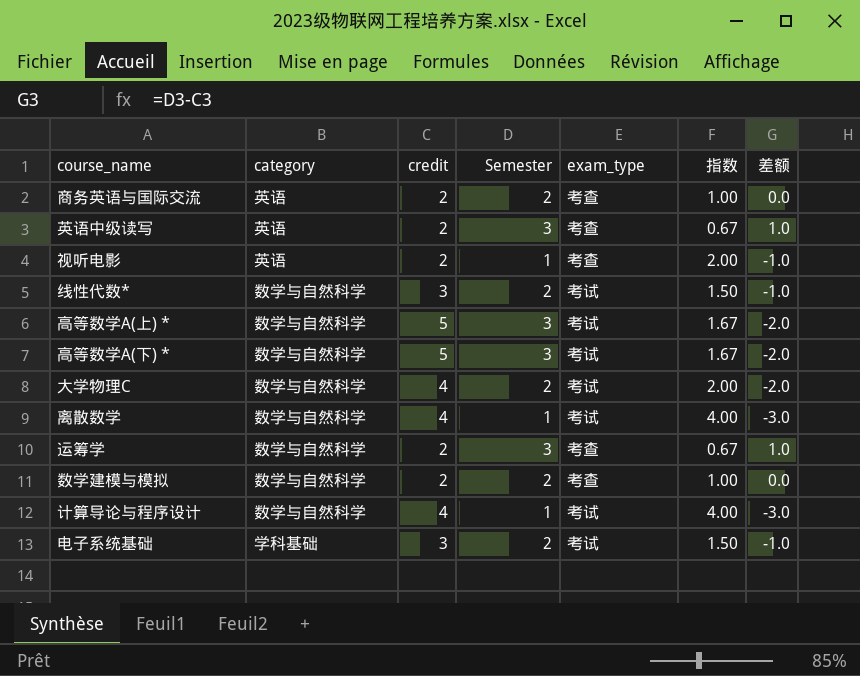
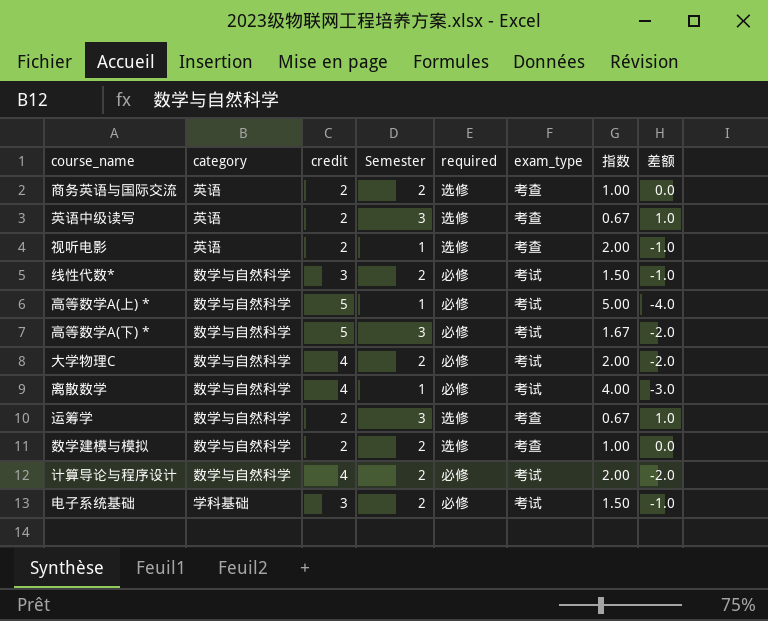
column required | position: none -> 5
高等数学A(上) * | Semester: 3 -> 1
高等数学A(上) * | 指数: 1.67 -> 5.00
高等数学A(上) * | 差额: -2.0 -> -4.0
计算导论与程序设计 | Semester: 1 -> 2
计算导论与程序设计 | 指数: 4.00 -> 2.00
计算导论与程序设计 | 差额: -3.0 -> -2.0

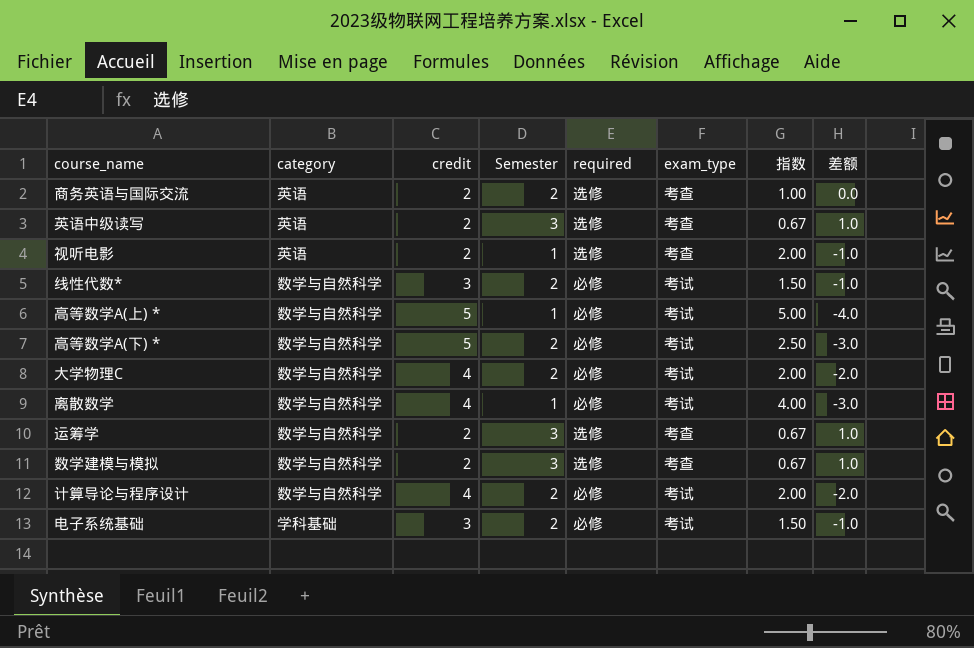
高等数学A(下) * | Semester: 3 -> 2
高等数学A(下) * | 指数: 1.67 -> 2.50
高等数学A(下) * | 差额: -2.0 -> -3.0
数学建模与模拟 | Semester: 2 -> 3
数学建模与模拟 | 指数: 1.00 -> 0.67
数学建模与模拟 | 差额: 0.0 -> 1.0

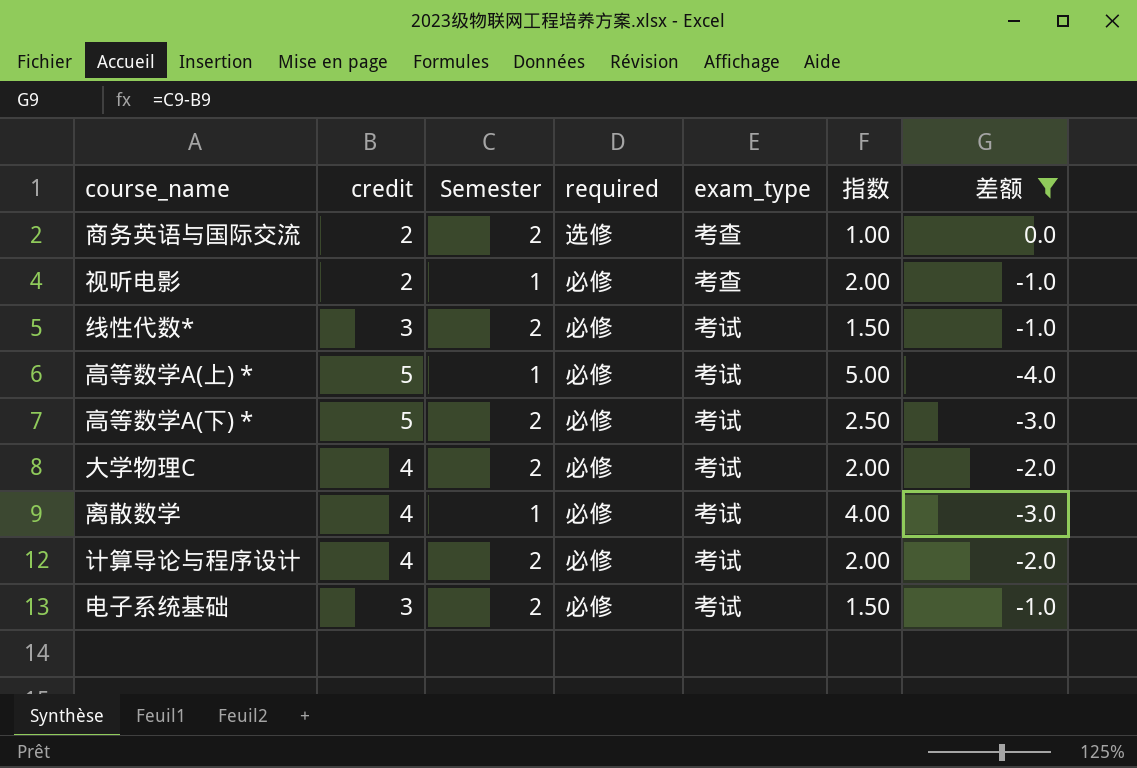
filter: none -> 差额 != 1.0
column category | position: 2 -> none
视听电影 | required: 选修 -> 必修

